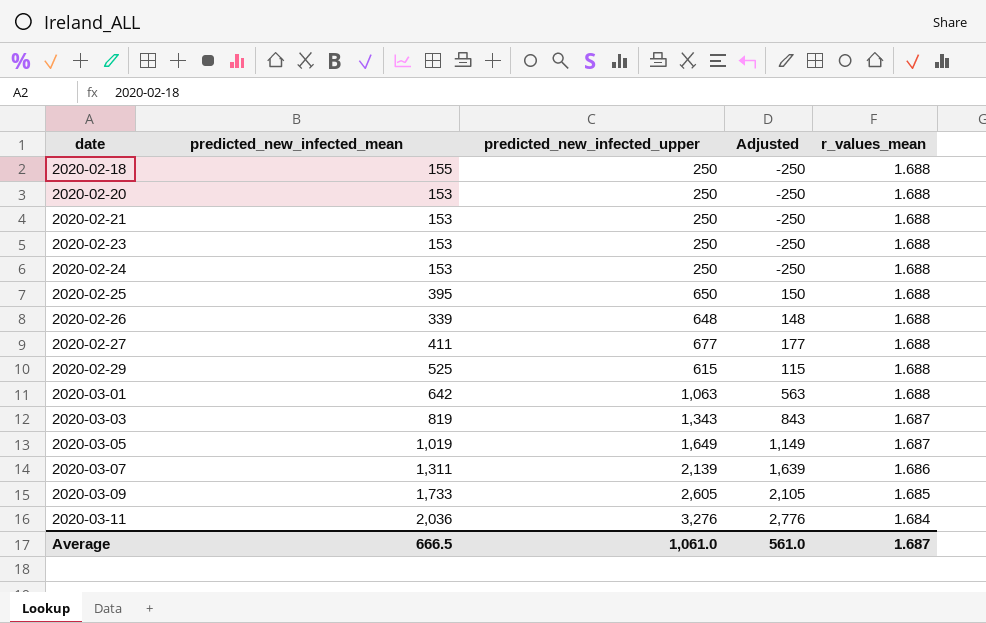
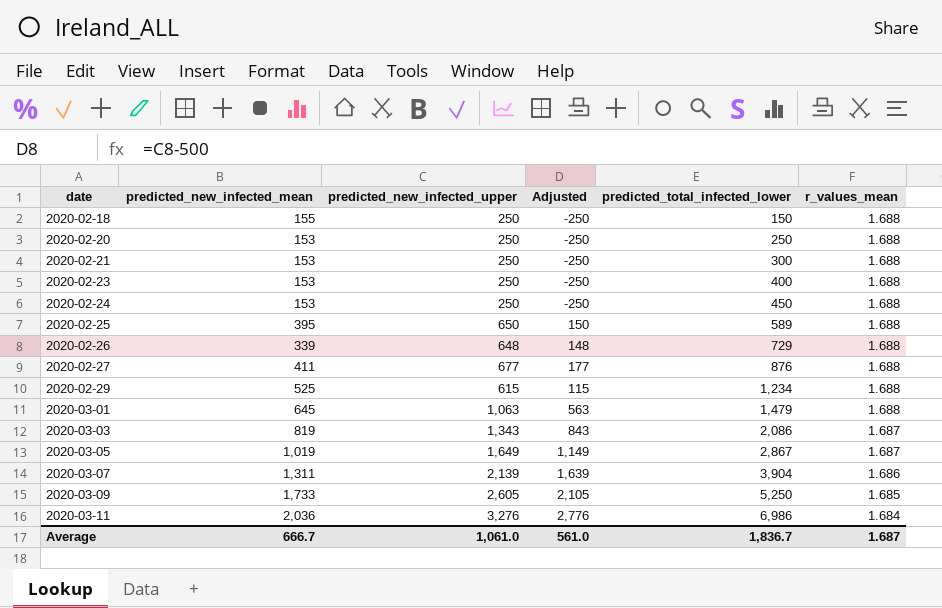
column predicted_total_infected_lower | position: none -> 5
2020-03-01 | predicted_new_infected_mean: 642 -> 645
Average | predicted_new_infected_mean: 666.5 -> 666.7

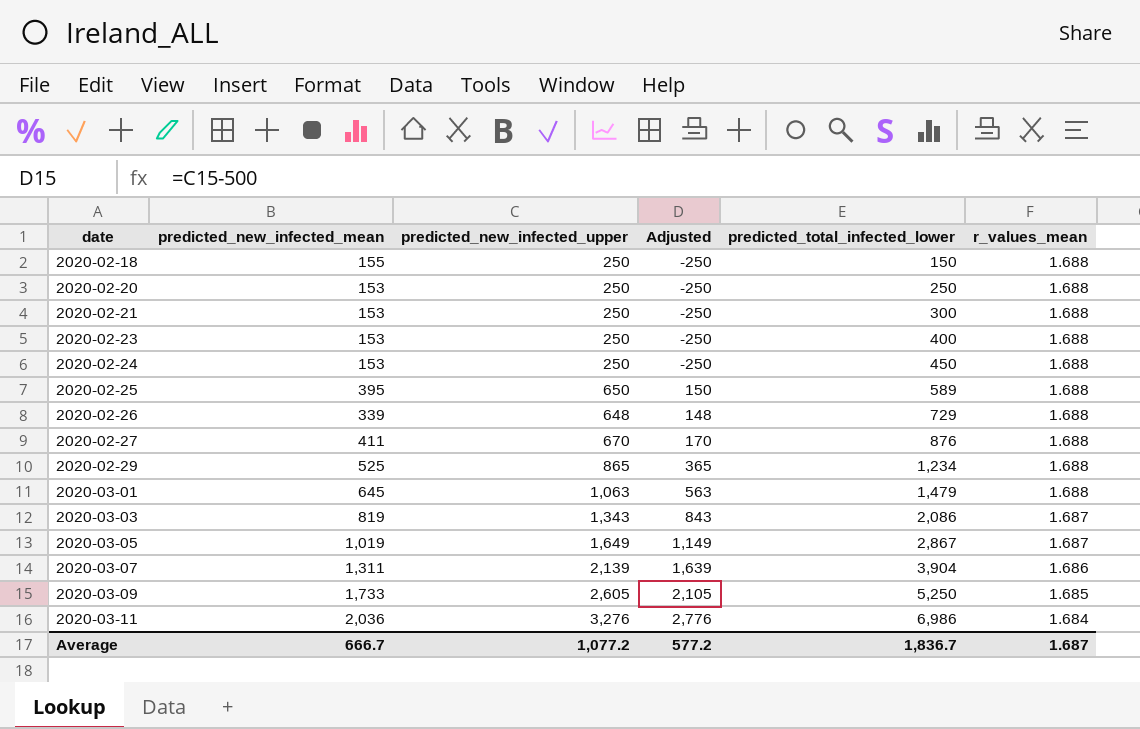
2020-02-27 | predicted_new_infected_upper: 677 -> 670
2020-02-27 | Adjusted: 177 -> 170
2020-02-29 | predicted_new_infected_upper: 615 -> 865
2020-02-29 | Adjusted: 115 -> 365
Average | predicted_new_infected_upper: 1,061.0 -> 1,077.2
Average | Adjusted: 561.0 -> 577.2

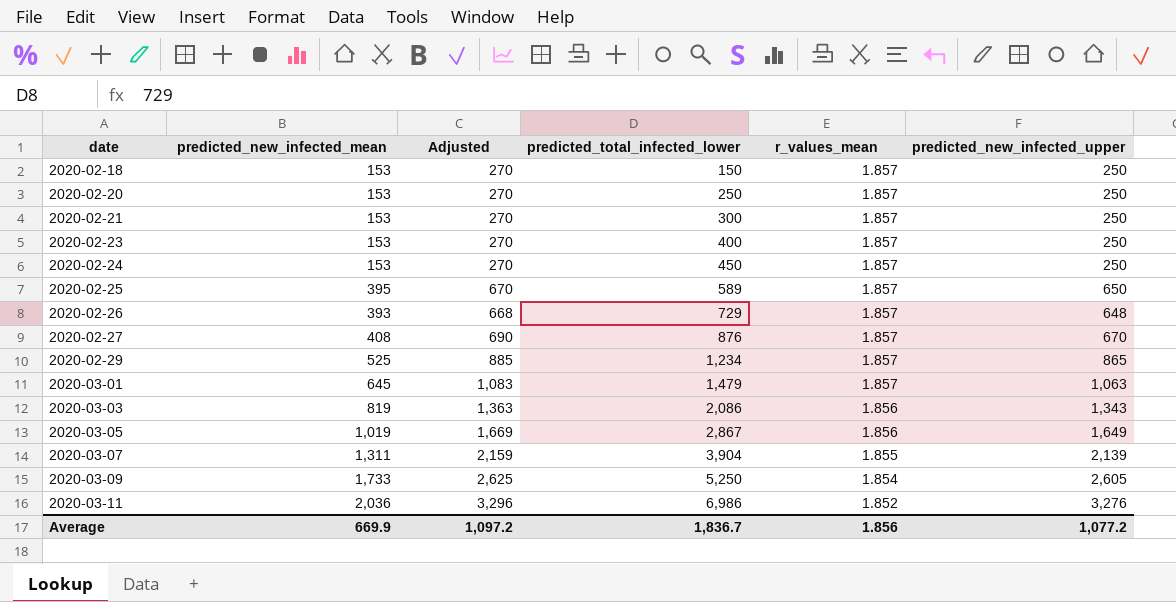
column Adjusted | formula: [predicted_new_infected_upper] - 500 -> [predicted_new_infected_upper] + 20
column predicted_new_infected_upper | position: 3 -> 6
2020-02-18 | predicted_new_infected_mean: 155 -> 153
2020-02-18 | r_values_mean: 1.688 -> 1.857
2020-02-20 | r_values_mean: 1.688 -> 1.857
2020-02-21 | r_values_mean: 1.688 -> 1.857
2020-02-23 | r_values_mean: 1.688 -> 1.857
2020-02-24 | r_values_mean: 1.688 -> 1.857
2020-02-25 | r_values_mean: 1.688 -> 1.857
2020-02-26 | predicted_new_infected_mean: 339 -> 393
2020-02-26 | r_values_mean: 1.688 -> 1.857
2020-02-27 | predicted_new_infected_mean: 411 -> 408
2020-02-27 | r_values_mean: 1.688 -> 1.857
2020-02-29 | r_values_mean: 1.688 -> 1.857
2020-03-01 | r_values_mean: 1.688 -> 1.857
2020-03-03 | r_values_mean: 1.687 -> 1.856
2020-03-05 | r_values_mean: 1.687 -> 1.856
2020-03-07 | r_values_mean: 1.686 -> 1.855
2020-03-09 | r_values_mean: 1.685 -> 1.854
2020-03-11 | r_values_mean: 1.684 -> 1.852
Average | predicted_new_infected_mean: 666.7 -> 669.9
Average | Adjusted: 577.2 -> 1,097.2
Average | r_values_mean: 1.687 -> 1.856

